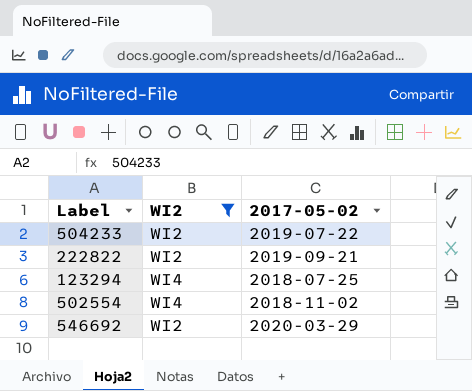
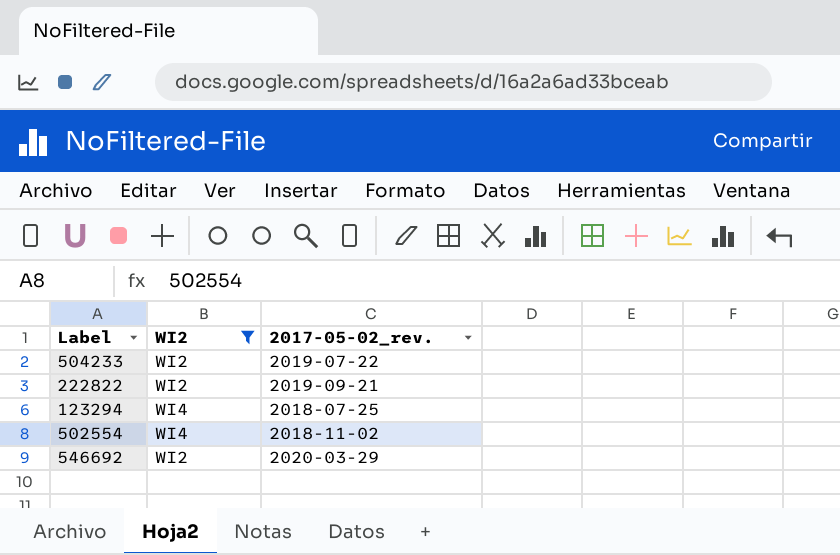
column name: 2017-05-02 -> 2017-05-02_rev.

